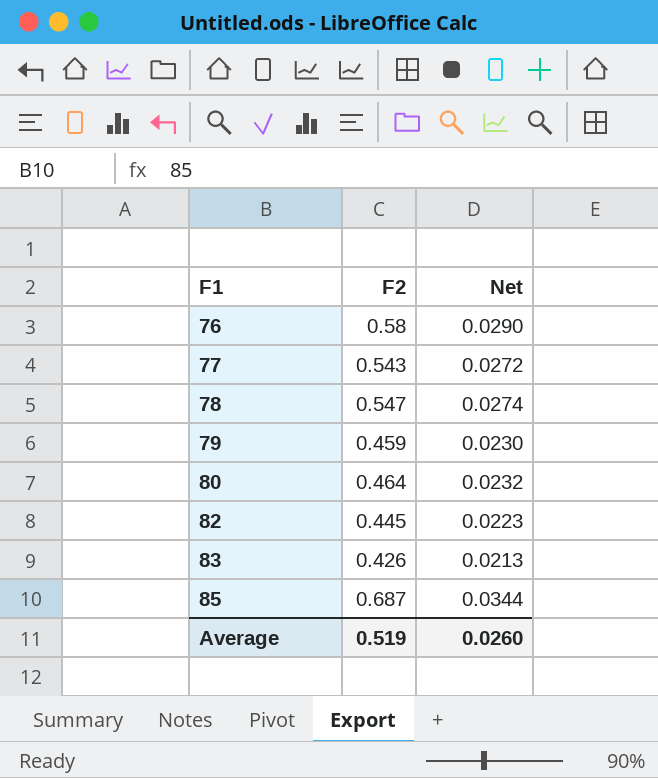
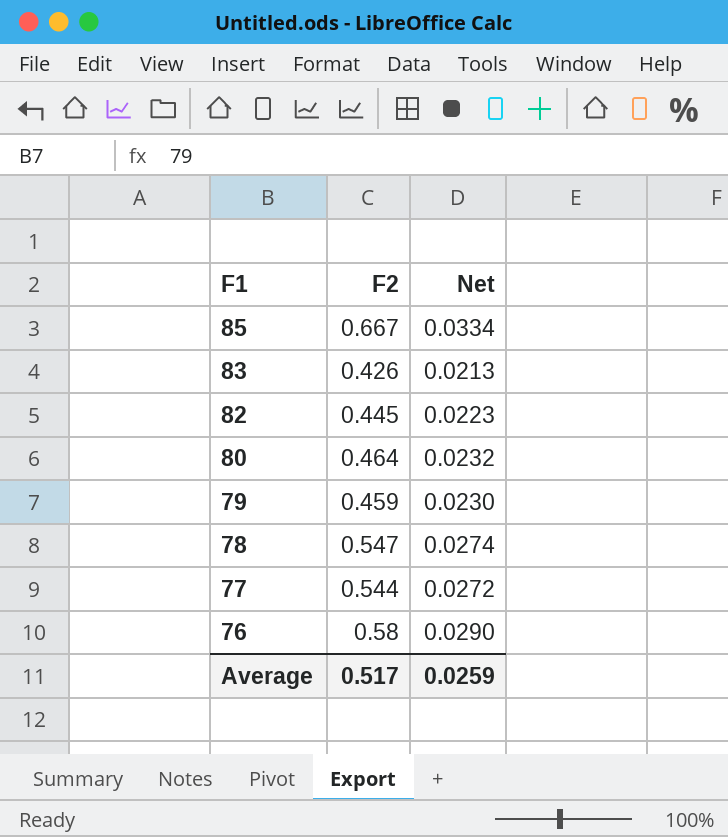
row order: F1 ascending -> F1 descending
85 | F2: 0.687 -> 0.667
85 | Net: 0.0344 -> 0.0334
77 | F2: 0.543 -> 0.544
Average | F2: 0.519 -> 0.517
Average | Net: 0.0260 -> 0.0259

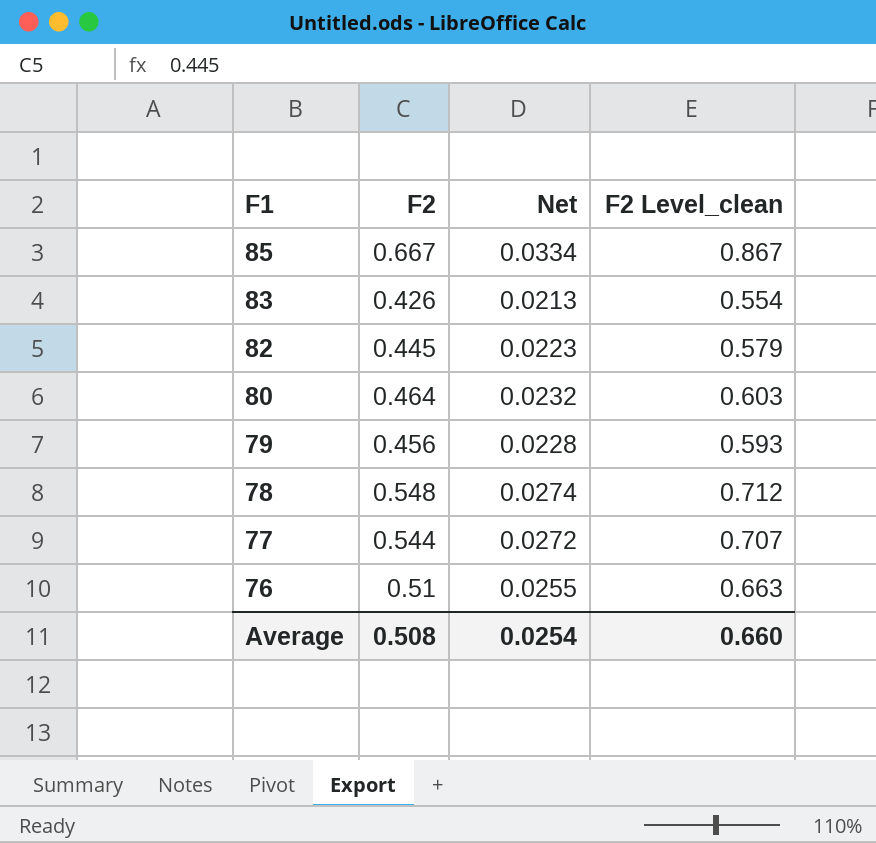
column F2 Level_clean | formula: none -> [F2] * 1.3
79 | F2: 0.459 -> 0.456
79 | Net: 0.0230 -> 0.0228
78 | F2: 0.547 -> 0.548
76 | F2: 0.58 -> 0.51
76 | Net: 0.0290 -> 0.0255
Average | F2: 0.517 -> 0.508
Average | Net: 0.0259 -> 0.0254

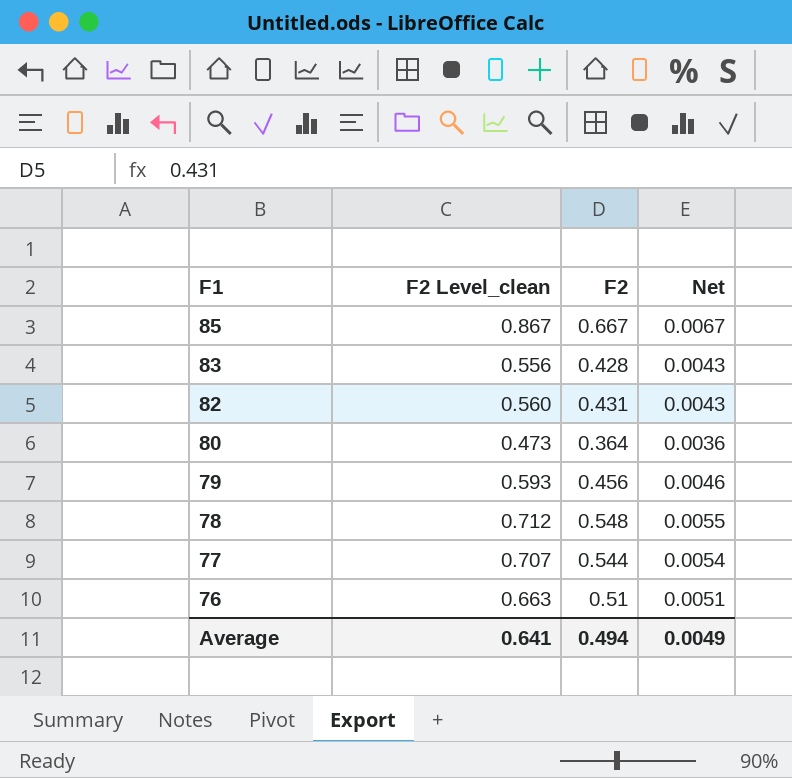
column F2 Level_clean | position: 4 -> 2
column Net | formula: [F2] * 0.05 -> [F2] * 0.01
83 | F2 Level_clean: 0.554 -> 0.556
83 | F2: 0.426 -> 0.428
82 | F2 Level_clean: 0.579 -> 0.560
82 | F2: 0.445 -> 0.431
80 | F2 Level_clean: 0.603 -> 0.473
80 | F2: 0.464 -> 0.364
Average | F2 Level_clean: 0.660 -> 0.641
Average | F2: 0.508 -> 0.494
Average | Net: 0.0254 -> 0.0049

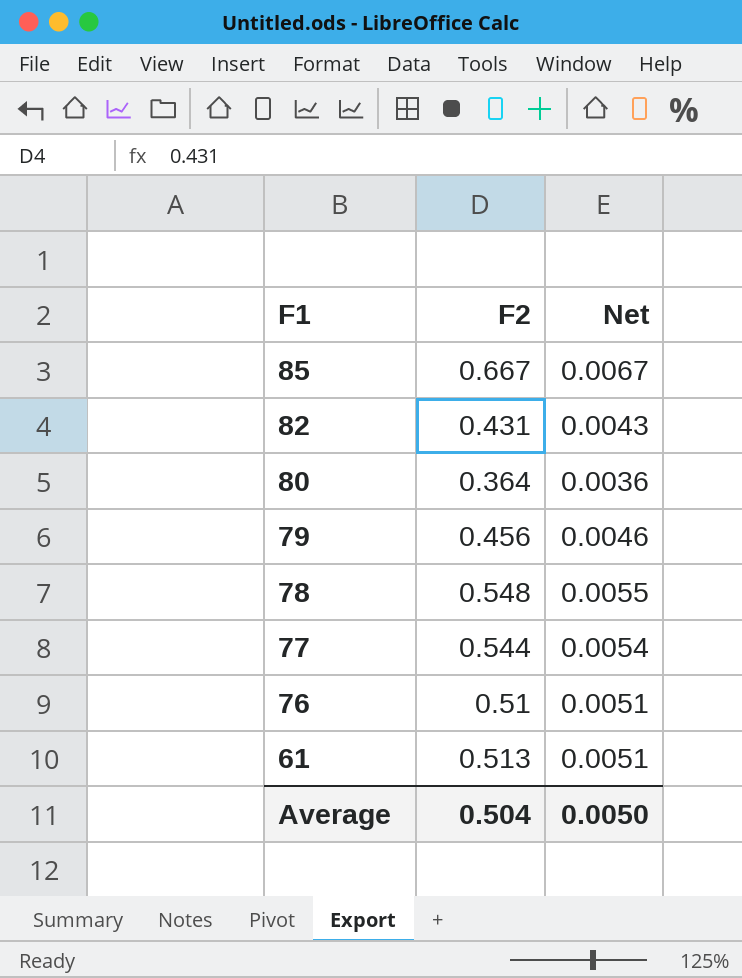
column F2 Level_clean | formula: [F2] * 1.3 -> none
row 83: 0.556 | 0.428 | 0.0043 -> none
row 61: none -> 0.513 | 0.0051
Average | F2: 0.494 -> 0.504
Average | Net: 0.0049 -> 0.0050

